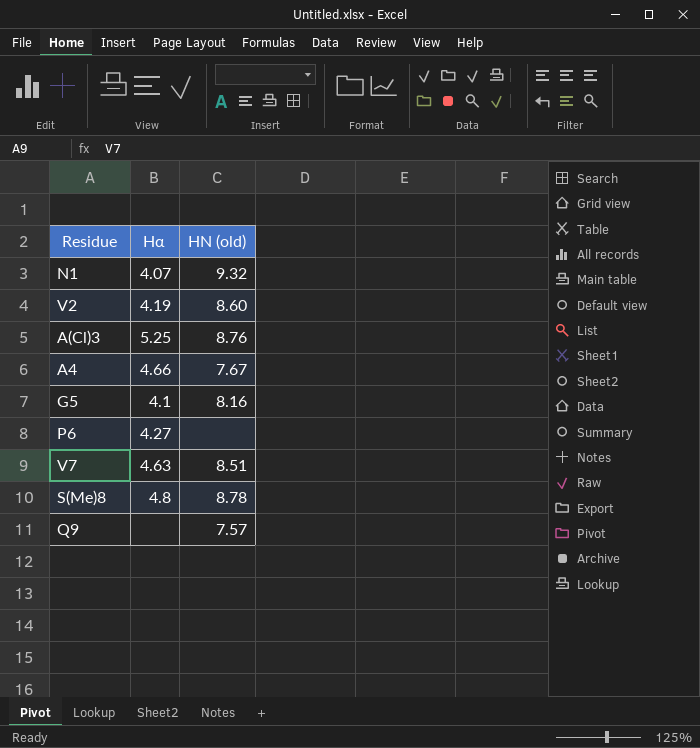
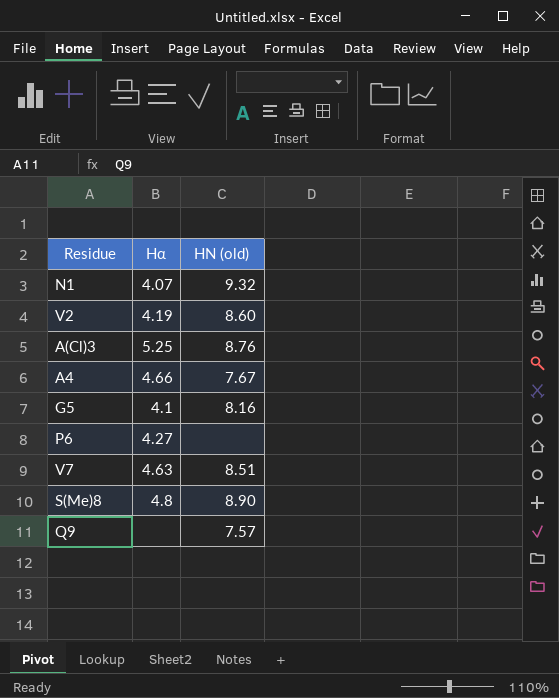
S(Me)8 | HN (old): 8.78 -> 8.90

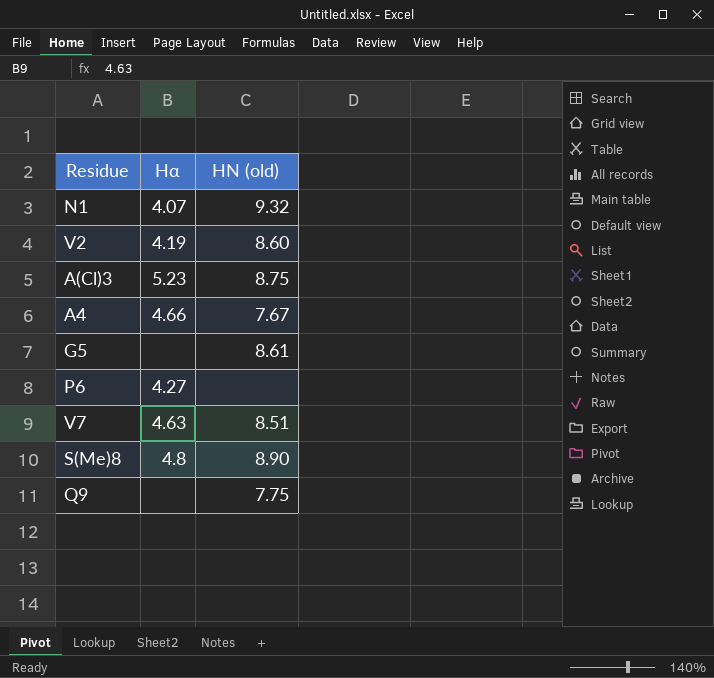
A(Cl)3 | Hα: 5.25 -> 5.23
A(Cl)3 | HN (old): 8.76 -> 8.75
G5 | Hα: 4.1 -> none
G5 | HN (old): 8.16 -> 8.61
Q9 | HN (old): 7.57 -> 7.75

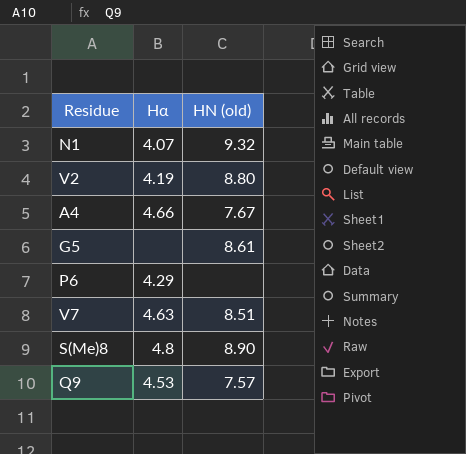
row A(Cl)3: 5.23 | 8.75 -> none
V2 | HN (old): 8.60 -> 8.80
P6 | Hα: 4.27 -> 4.29
Q9 | Hα: none -> 4.53
Q9 | HN (old): 7.75 -> 7.57

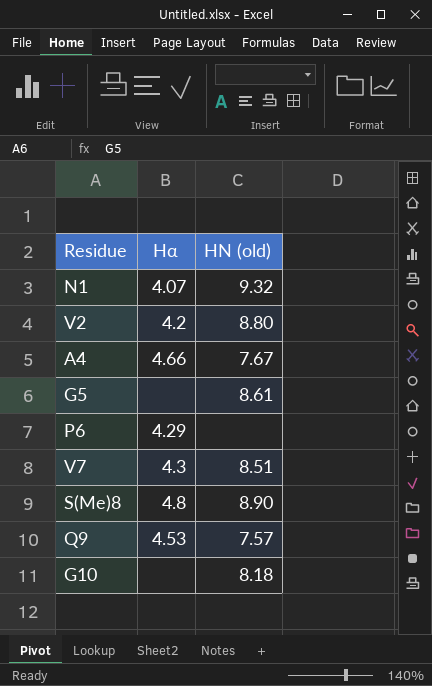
V2 | Hα: 4.19 -> 4.2
V7 | Hα: 4.63 -> 4.3
row G10: none -> none | 8.18

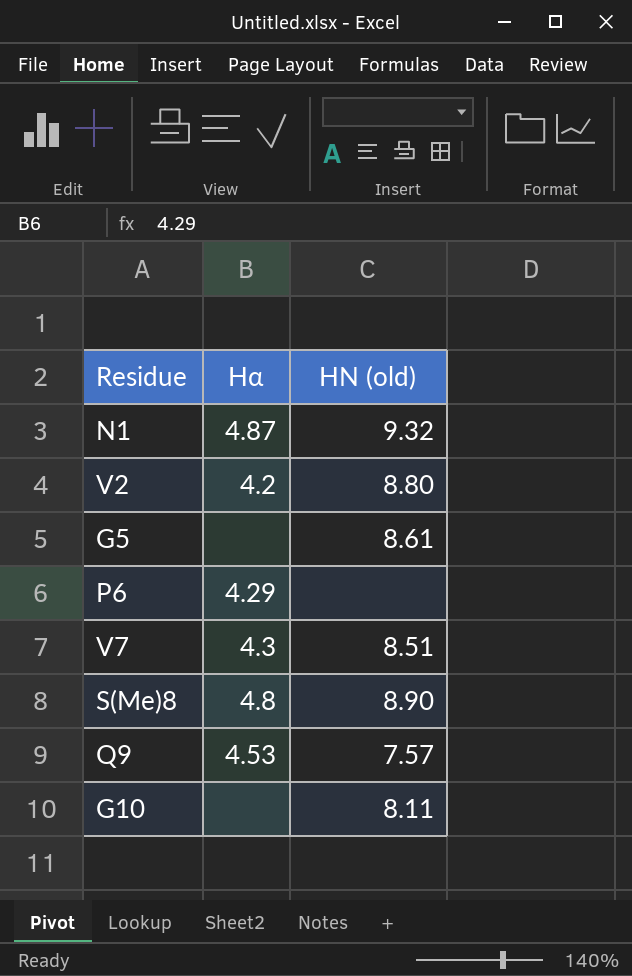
row A4: 4.66 | 7.67 -> none
N1 | Hα: 4.07 -> 4.87
G10 | HN (old): 8.18 -> 8.11

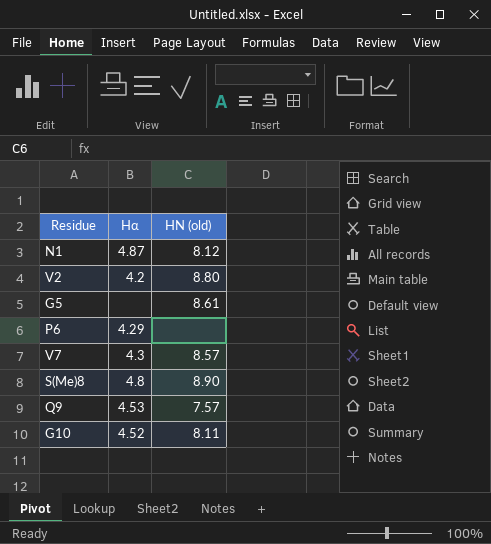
N1 | HN (old): 9.32 -> 8.12
V7 | HN (old): 8.51 -> 8.57
G10 | Hα: none -> 4.52

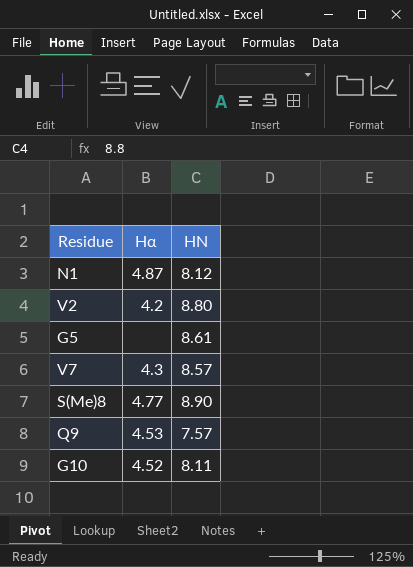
column name: HN (old) -> HN
row P6: 4.29 | none -> none
S(Me)8 | Hα: 4.8 -> 4.77

